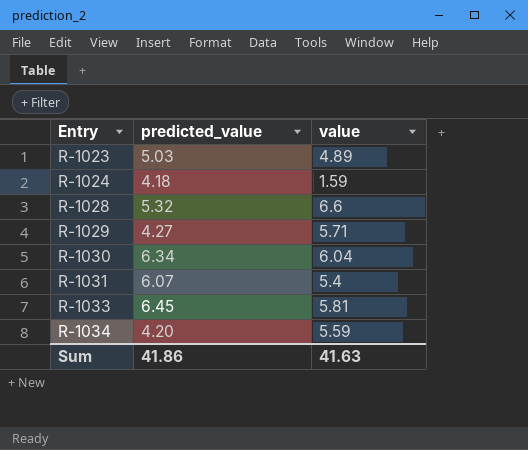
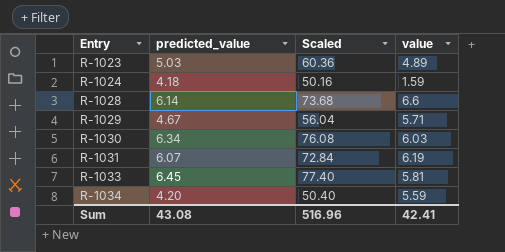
column Scaled | formula: none -> [predicted_value] * 12
R-1028 | predicted_value: 5.32 -> 6.14
R-1029 | predicted_value: 4.27 -> 4.67
R-1030 | value: 6.04 -> 6.03
R-1031 | value: 5.4 -> 6.19
Sum | predicted_value: 41.86 -> 43.08
Sum | value: 41.63 -> 42.41

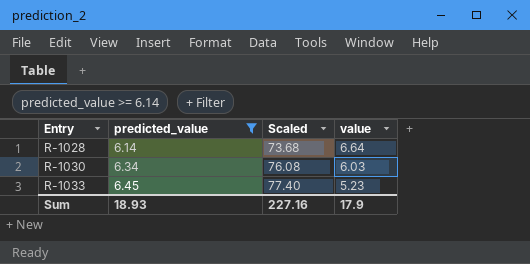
filter: none -> predicted_value >= 6.14
R-1028 | value: 6.6 -> 6.64
R-1033 | value: 5.81 -> 5.23
Sum | predicted_value: 43.08 -> 18.93
Sum | Scaled: 516.96 -> 227.16
Sum | value: 42.41 -> 17.9

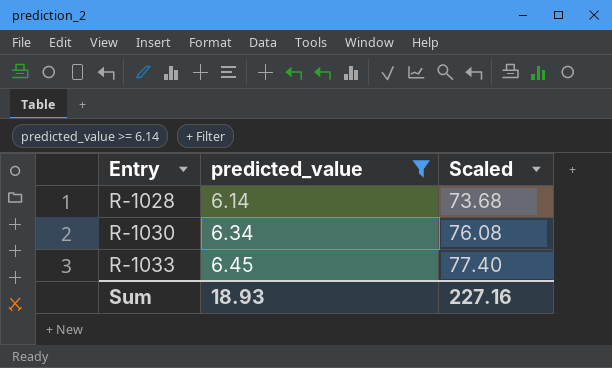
column value | position: 4 -> none

